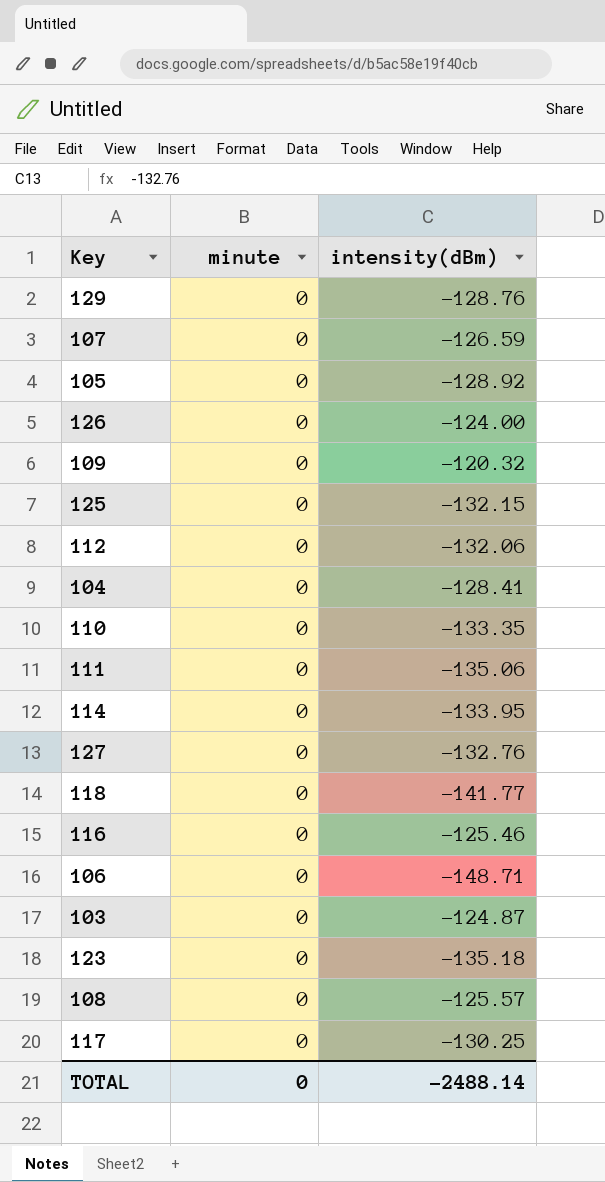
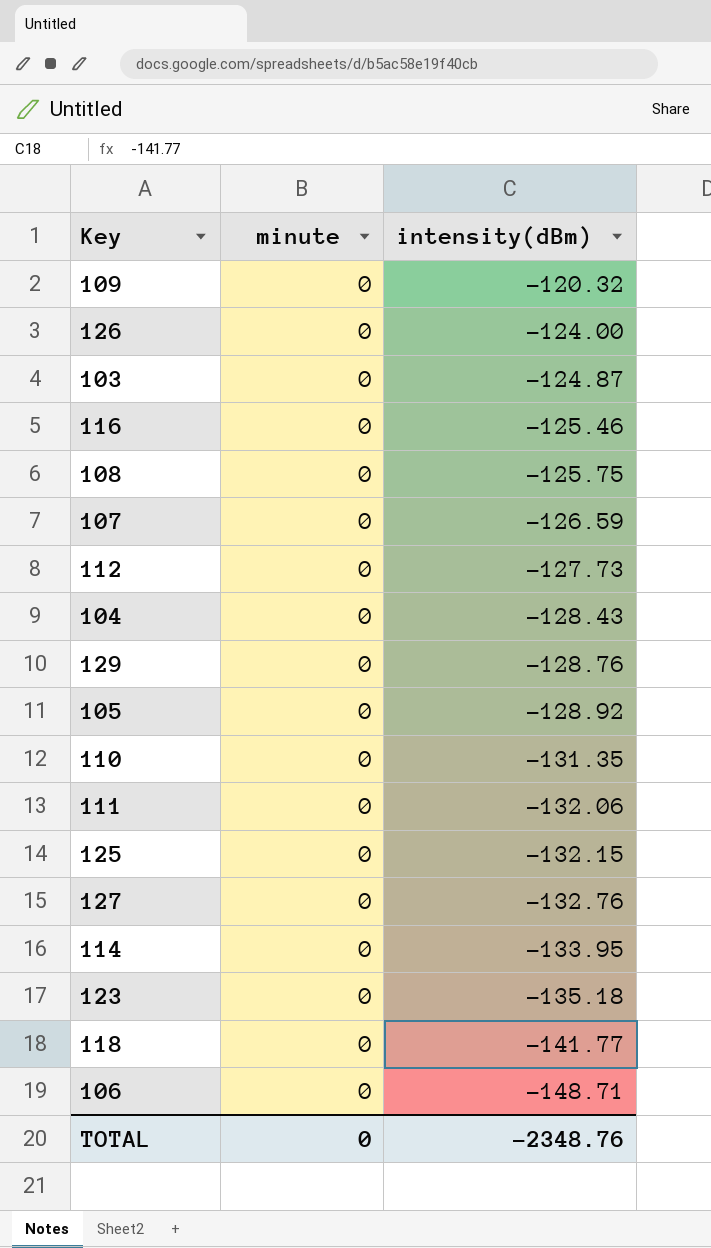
row order: none -> intensity(dBm) descending
row 117: 0 | -130.25 -> none
108 | intensity(dBm): -125.57 -> -125.75
112 | intensity(dBm): -132.06 -> -127.73
104 | intensity(dBm): -128.41 -> -128.43
110 | intensity(dBm): -133.35 -> -131.35
111 | intensity(dBm): -135.06 -> -132.06
TOTAL | intensity(dBm): -2488.14 -> -2348.76

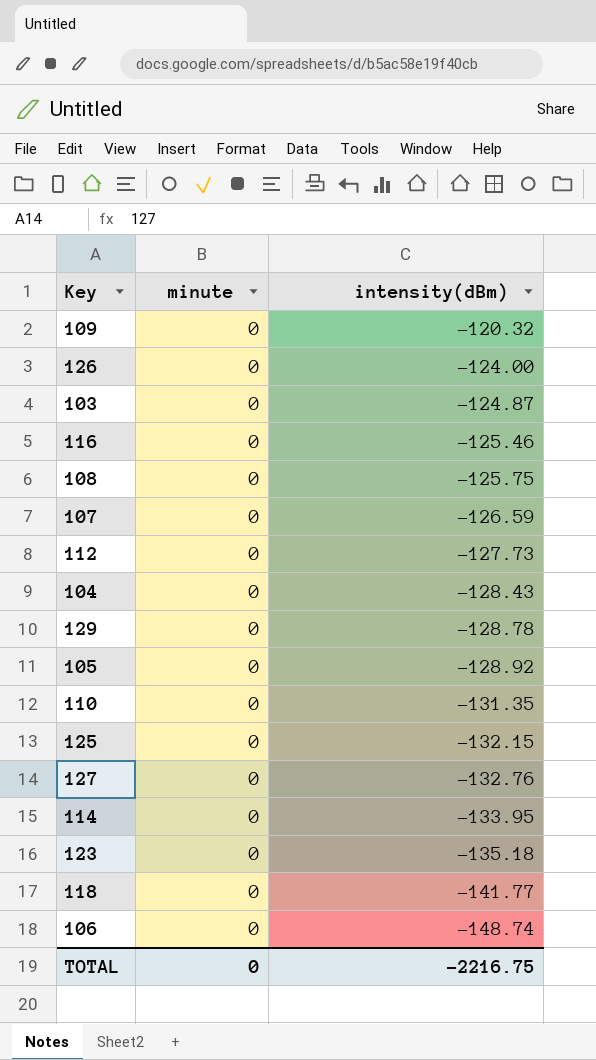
row 111: 0 | -132.06 -> none
129 | intensity(dBm): -128.76 -> -128.78
106 | intensity(dBm): -148.71 -> -148.74
TOTAL | intensity(dBm): -2348.76 -> -2216.75

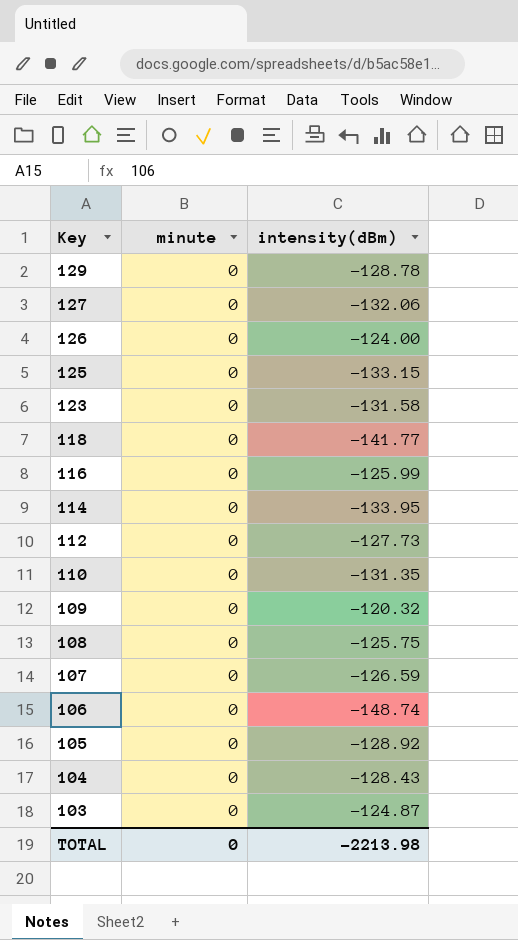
row order: intensity(dBm) descending -> Key descending
127 | intensity(dBm): -132.76 -> -132.06
125 | intensity(dBm): -132.15 -> -133.15
123 | intensity(dBm): -135.18 -> -131.58
116 | intensity(dBm): -125.46 -> -125.99
TOTAL | intensity(dBm): -2216.75 -> -2213.98

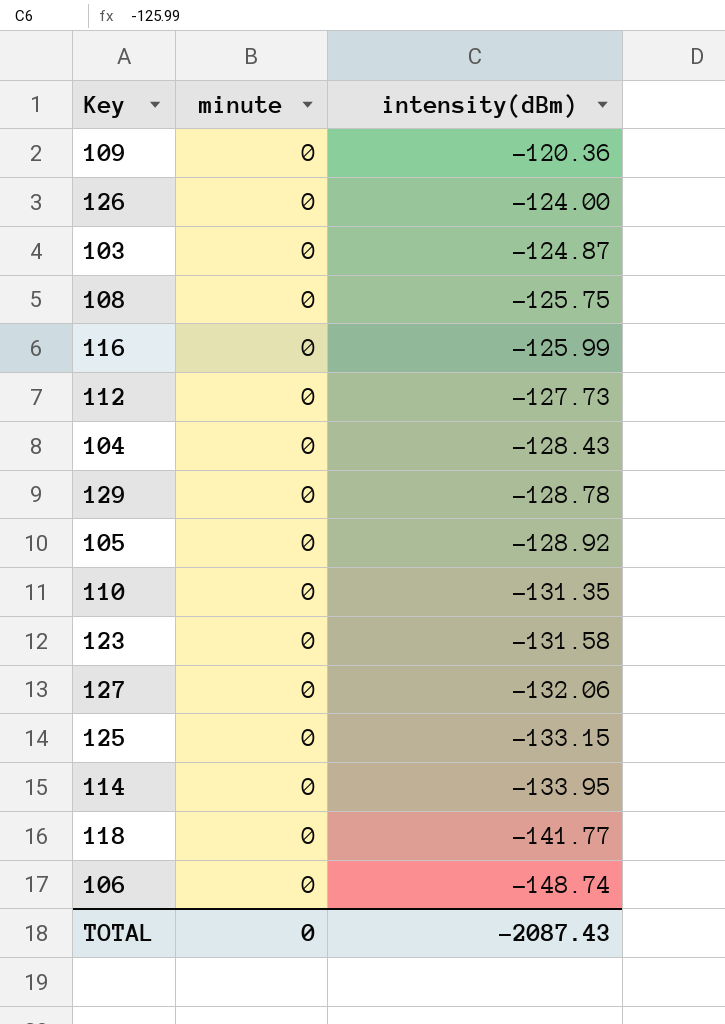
row order: Key descending -> intensity(dBm) descending
row 107: 0 | -126.59 -> none
109 | intensity(dBm): -120.32 -> -120.36
TOTAL | intensity(dBm): -2213.98 -> -2087.43

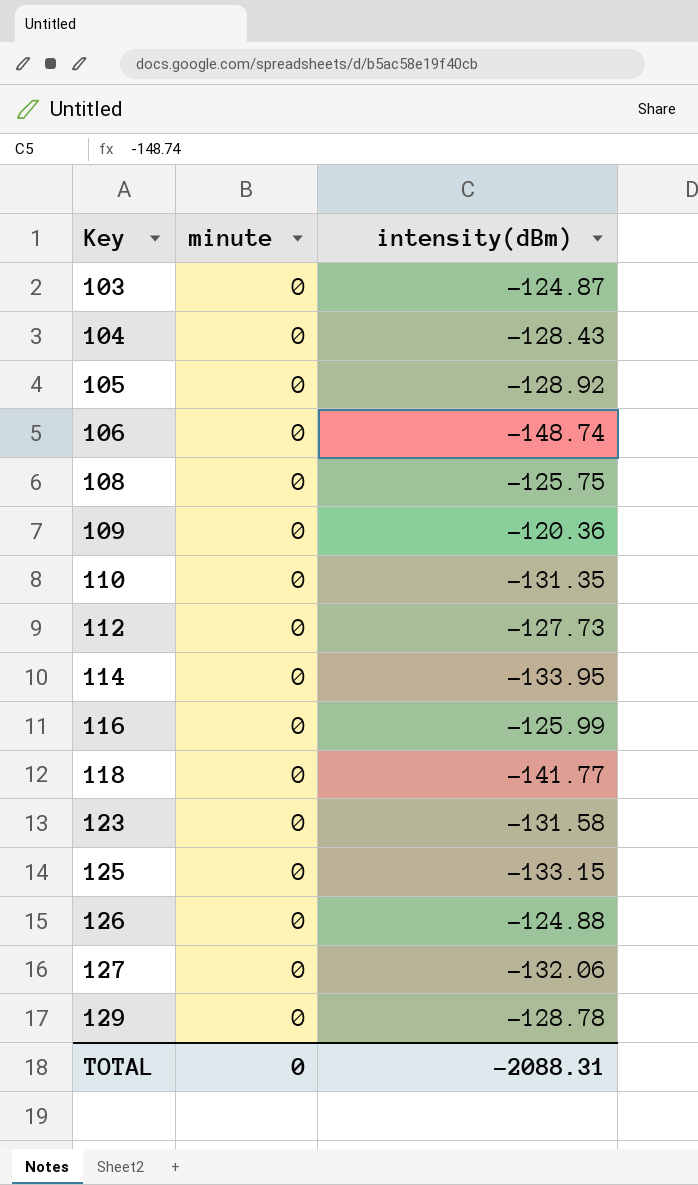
row order: intensity(dBm) descending -> Key ascending
126 | intensity(dBm): -124.00 -> -124.88
TOTAL | intensity(dBm): -2087.43 -> -2088.31

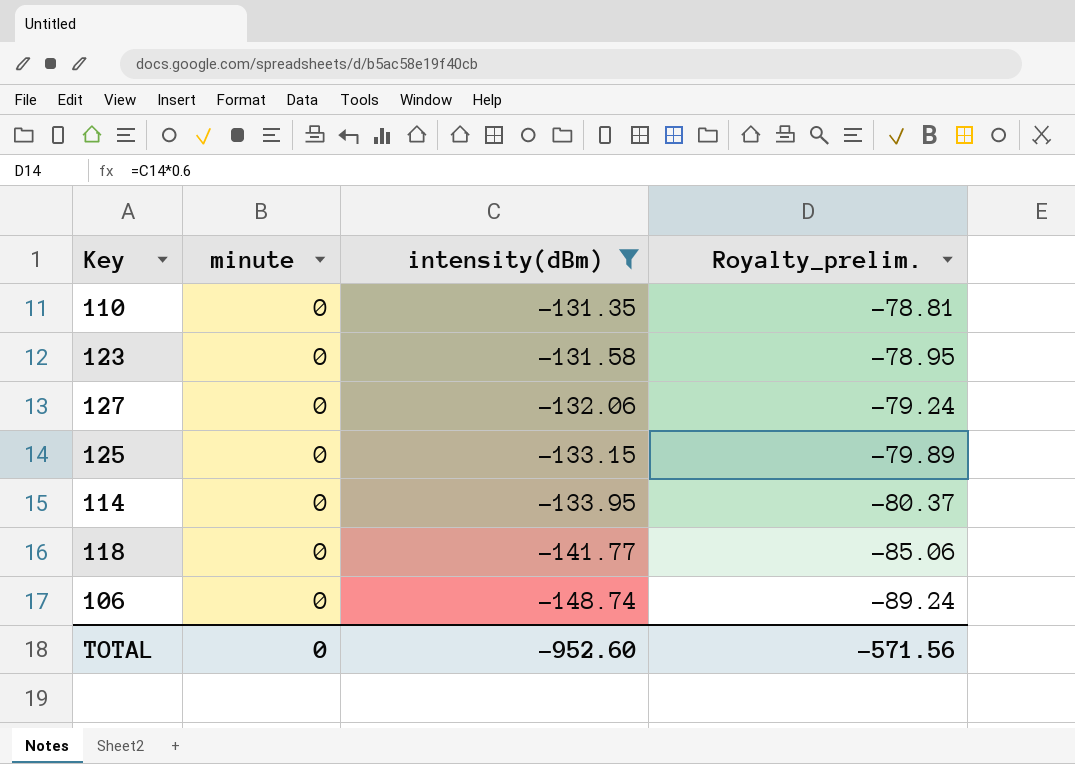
filter: none -> intensity(dBm) <= -131.35
row order: Key ascending -> intensity(dBm) descending
column Royalty_prelim. | formula: none -> [intensity(dBm)] * 0.6
TOTAL | intensity(dBm): -2088.31 -> -952.60

